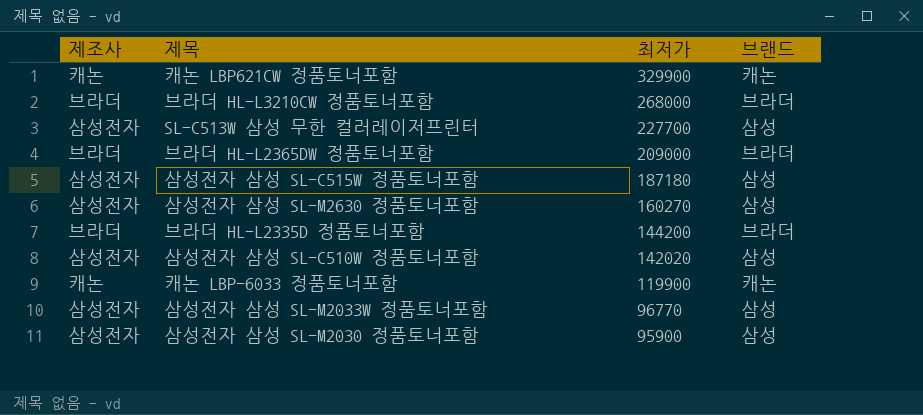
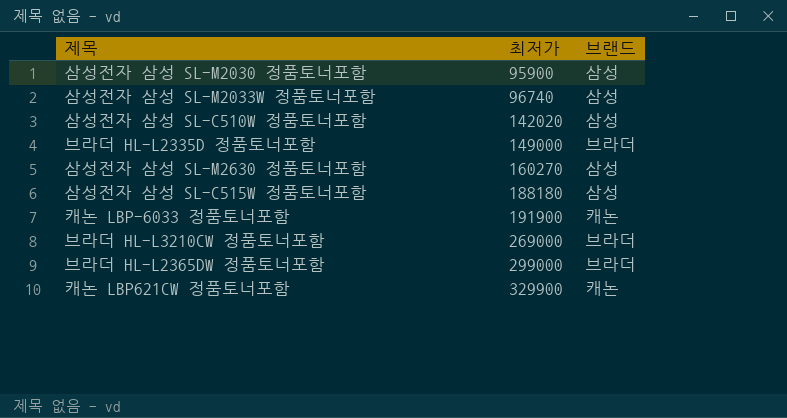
row order: 최저가 descending -> 최저가 ascending
column 제조사 | position: 1 -> none
row SL-C513W 삼성 무한 컬러레이저프린터: 삼성전자 | 227700 | 삼성 -> none
삼성전자 삼성 SL-M2033W 정품토너포함 | 최저가: 96770 -> 96740
브라더 HL-L2335D 정품토너포함 | 최저가: 144200 -> 149000
삼성전자 삼성 SL-C515W 정품토너포함 | 최저가: 187180 -> 188180
캐논 LBP-6033 정품토너포함 | 최저가: 119900 -> 191900
브라더 HL-L3210CW 정품토너포함 | 최저가: 268000 -> 269000
브라더 HL-L2365DW 정품토너포함 | 최저가: 209000 -> 299000

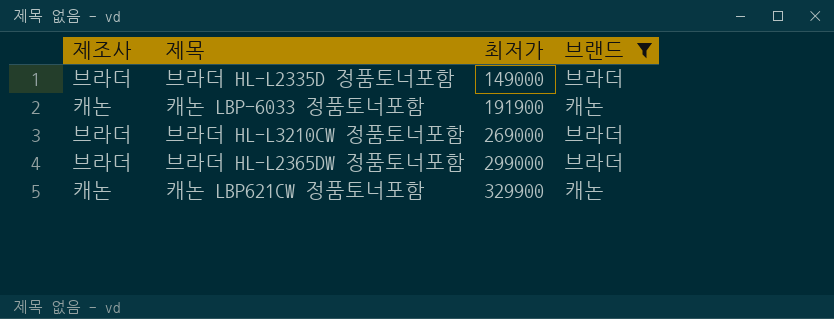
filter: none -> 브랜드 != 삼성
column 제조사 | position: none -> 1

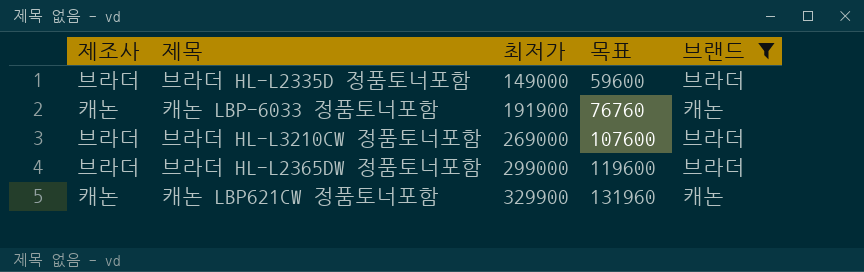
column 목표 | formula: none -> [최저가] * 0.4

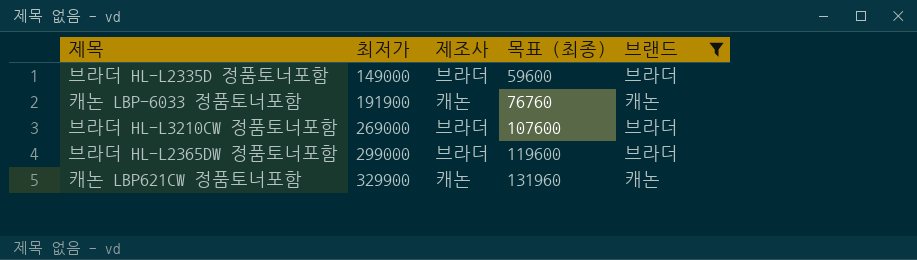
column 제조사 | position: 1 -> 3
column name: 목표 -> 목표 (최종)

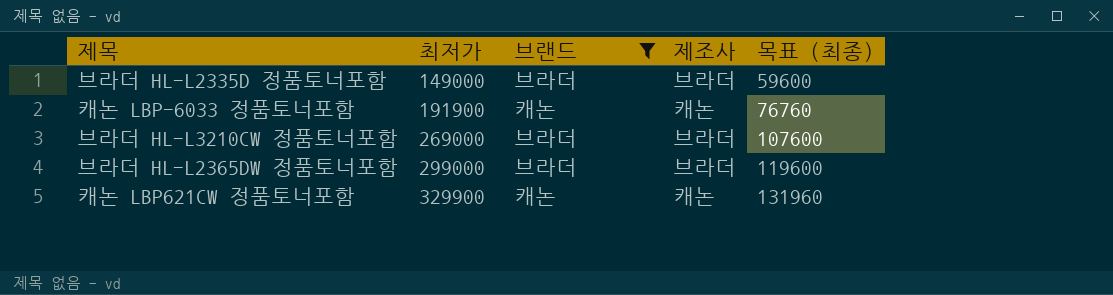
column 브랜드 | position: 5 -> 3

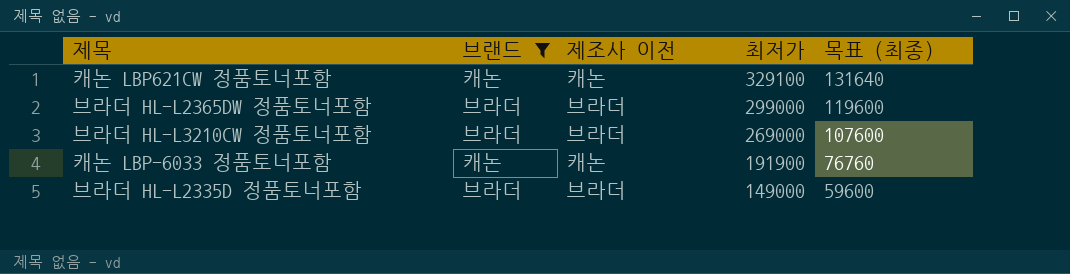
row order: 최저가 ascending -> 최저가 descending
column name: 제조사 -> 제조사 이전
column 최저가 | position: 2 -> 4
캐논 LBP621CW 정품토너포함 | 최저가: 329900 -> 329100
캐논 LBP621CW 정품토너포함 | 목표 (최종): 131960 -> 131640

